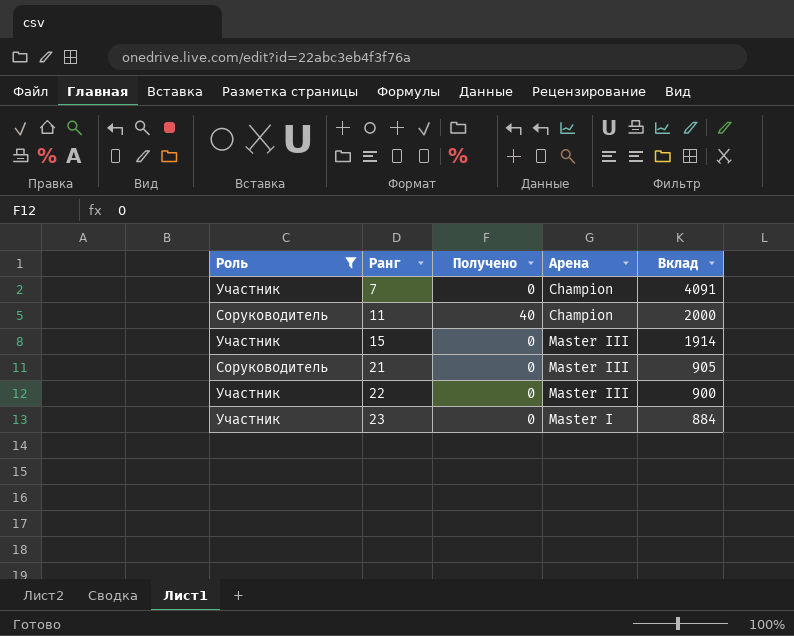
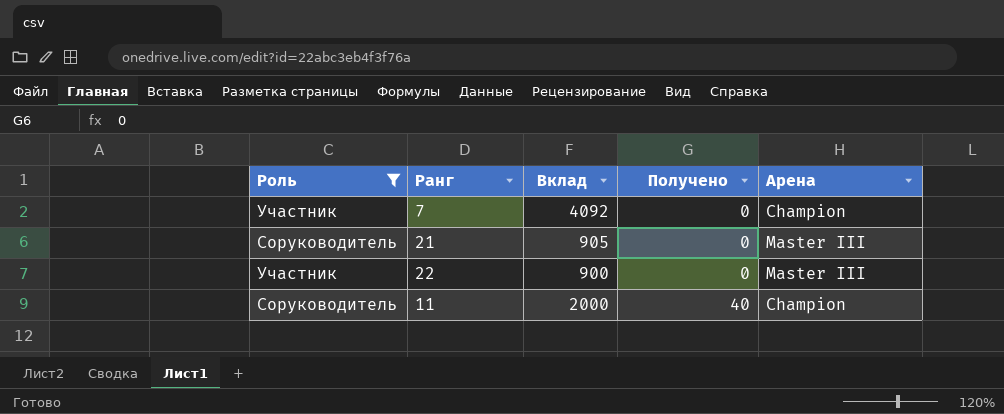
row order: Ранг ascending -> Получено ascending
column Вклад | position: 5 -> 3
row 15: Участник | 0 | Master III | 1914 -> none
row 23: Участник | 0 | Master I | 884 -> none
7 | Вклад: 4091 -> 4092

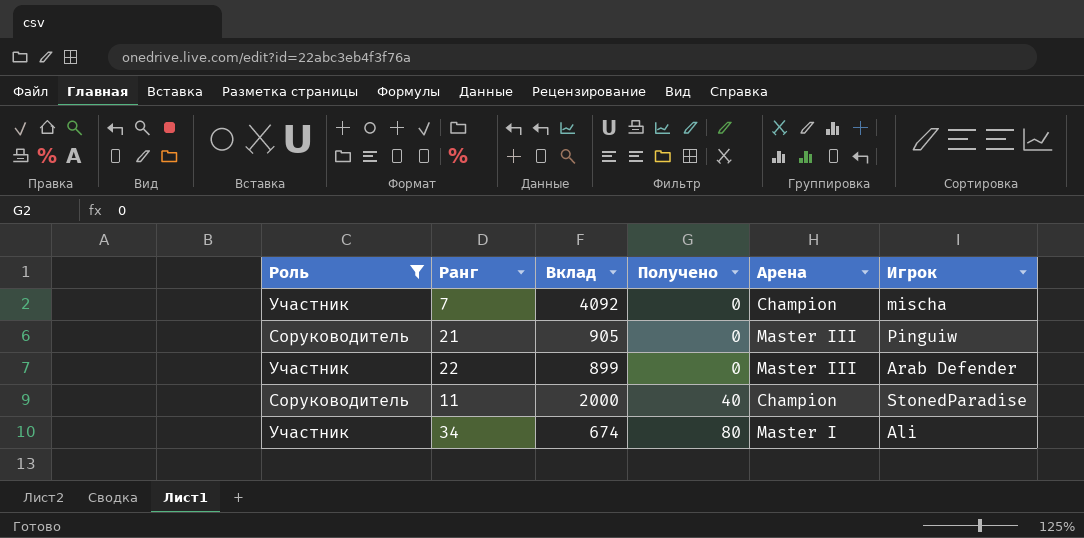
column Игрок | position: none -> 6
22 | Вклад: 900 -> 899
row 34: none -> Участник | 674 | 80 | Master I | Ali

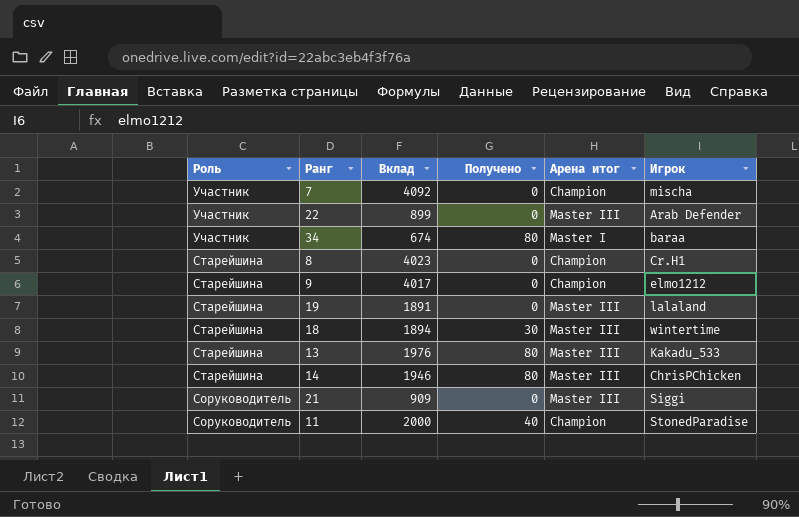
filter: Роль != Старейшина -> none
row order: Получено ascending -> Роль descending
column name: Арена -> Арена итог
34 | Игрок: Ali -> baraa
21 | Вклад: 905 -> 909
21 | Игрок: Pinguiw -> Siggi

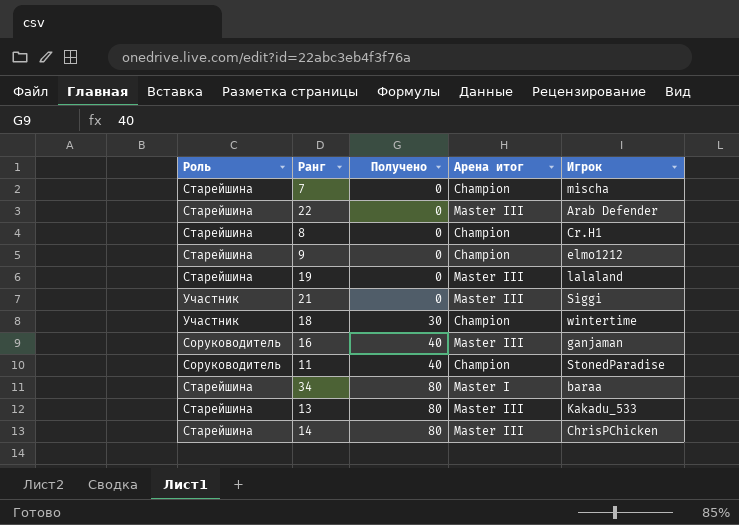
row order: Роль descending -> Получено ascending
column Вклад | position: 3 -> none
7 | Роль: Участник -> Старейшина
22 | Роль: Участник -> Старейшина
21 | Роль: Соруководитель -> Участник
18 | Роль: Старейшина -> Участник
18 | Арена итог: Master III -> Champion
row 16: none -> Соруководитель | 40 | Master III | ganjaman
34 | Роль: Участник -> Старейшина

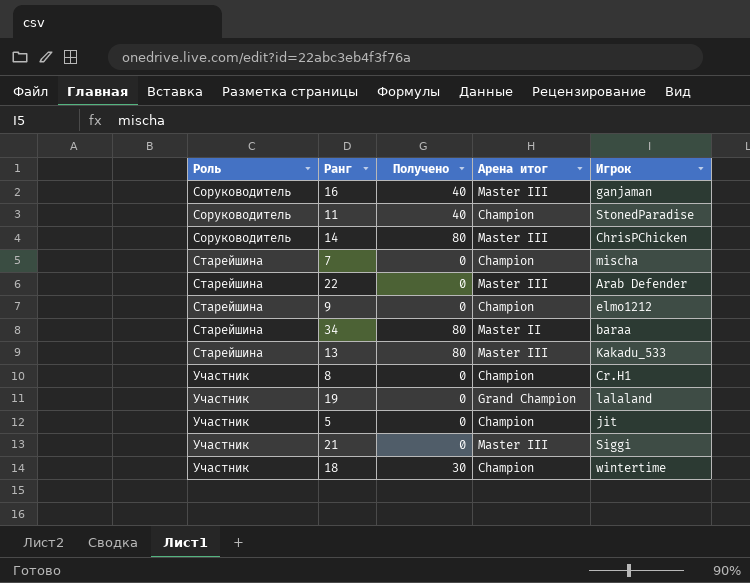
row order: Получено ascending -> Роль ascending
14 | Роль: Старейшина -> Соруководитель
34 | Арена итог: Master I -> Master II
8 | Роль: Старейшина -> Участник
19 | Роль: Старейшина -> Участник
19 | Арена итог: Master III -> Grand Champion
row 5: none -> Участник | 0 | Champion | jit

